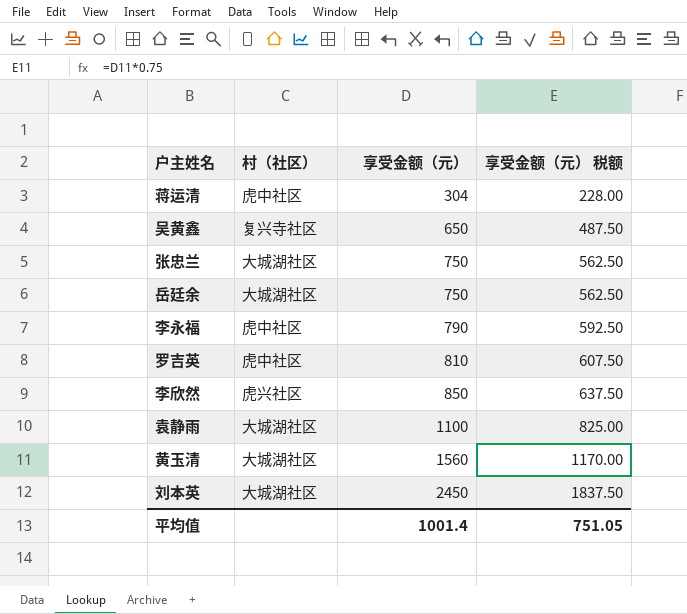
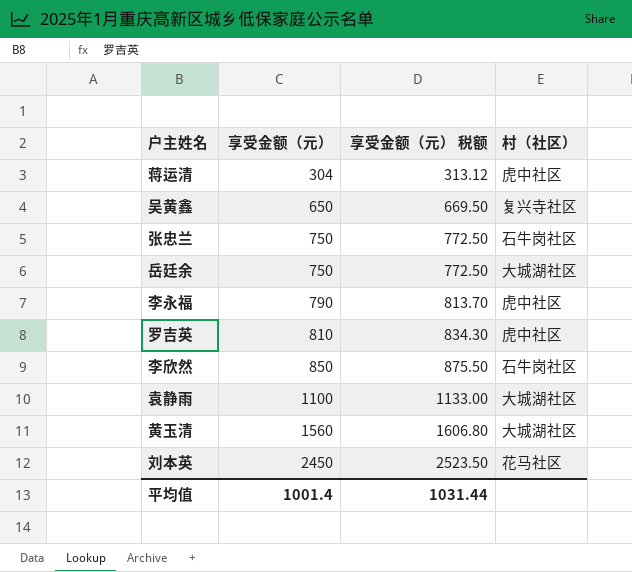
column 享受金额（元） 税额 | formula: [享受金额（元）] * 0.75 -> [享受金额（元）] * 1.03
column 村（社区） | position: 2 -> 4
张忠兰 | 村（社区）: 大城湖社区 -> 石牛岗社区
李欣然 | 村（社区）: 虎兴社区 -> 石牛岗社区
刘本英 | 村（社区）: 大城湖社区 -> 花马社区
平均值 | 享受金额（元） 税额: 751.05 -> 1031.44

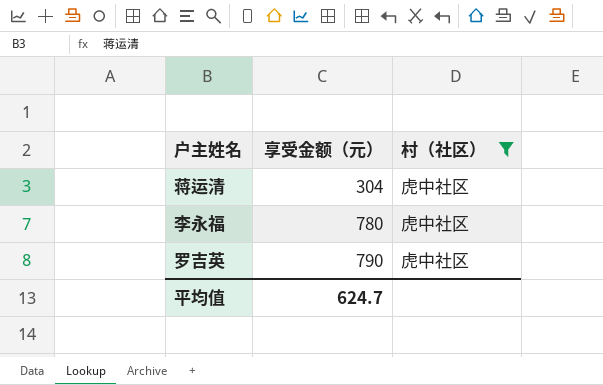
filter: none -> 村（社区） = 虎中社区
column 享受金额（元） 税额 | formula: [享受金额（元）] * 1.03 -> none
李永福 | 享受金额（元）: 790 -> 780
罗吉英 | 享受金额（元）: 810 -> 790
平均值 | 享受金额（元）: 1001.4 -> 624.7

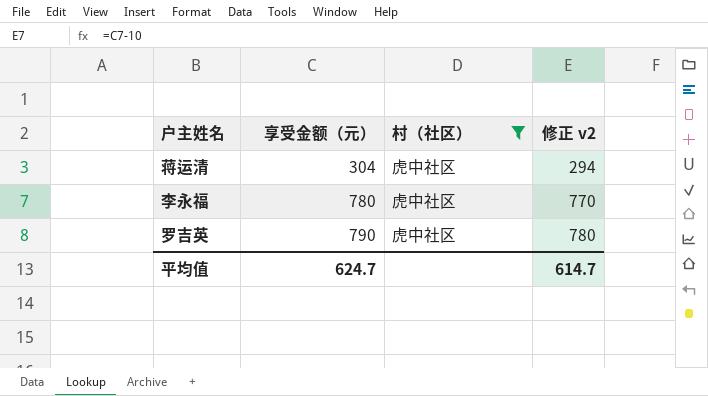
column 修正 v2 | formula: none -> [享受金额（元）] - 10

